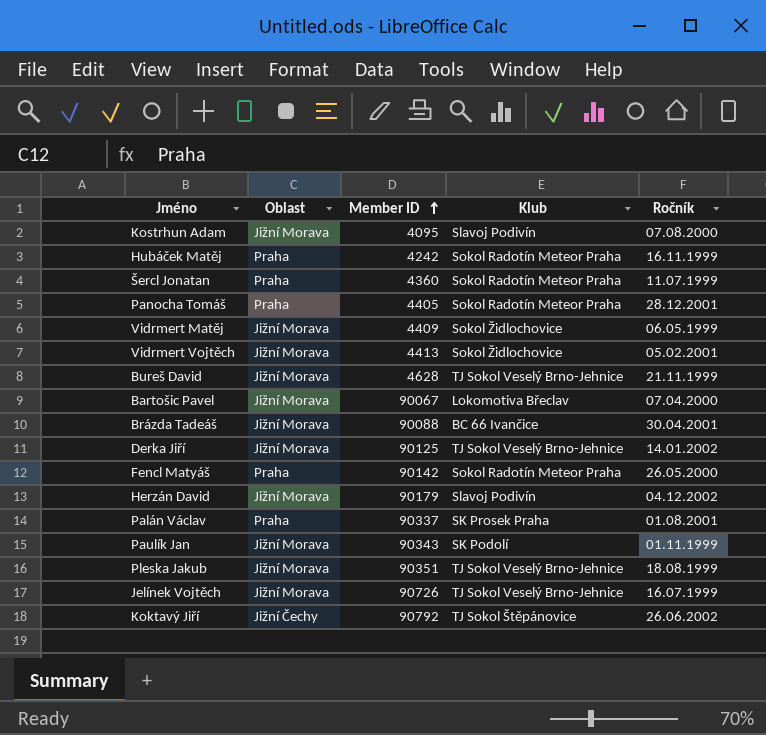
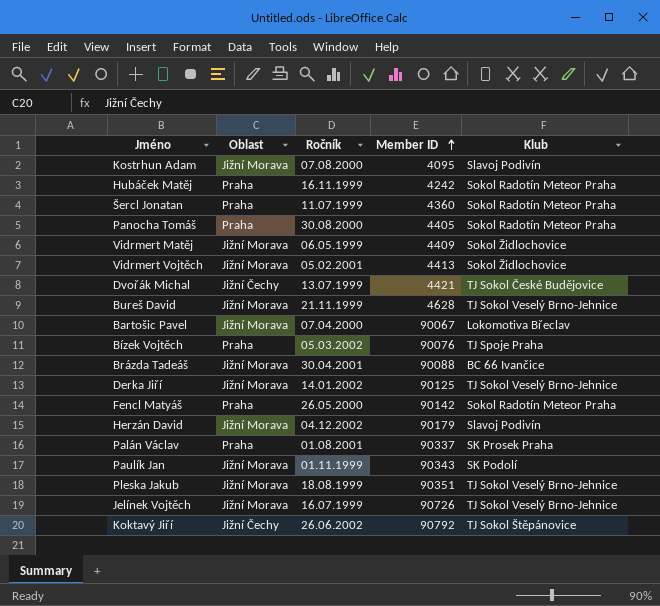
column Ročník | position: 5 -> 3
Panocha Tomáš | Ročník: 28.12.2001 -> 30.08.2000
row Dvořák Michal: none -> Jižní Čechy | 13.07.1999 | 4421 | TJ Sokol České Budějovice
row Bízek Vojtěch: none -> Praha | 05.03.2002 | 90076 | TJ Spoje Praha

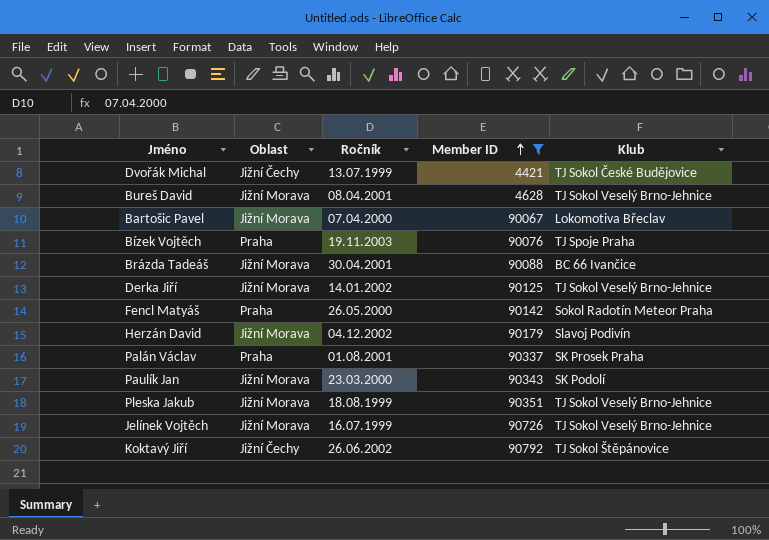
filter: none -> Member ID >= 4421
Bureš David | Ročník: 21.11.1999 -> 08.04.2001
Bízek Vojtěch | Ročník: 05.03.2002 -> 19.11.2003
Paulík Jan | Ročník: 01.11.1999 -> 23.03.2000

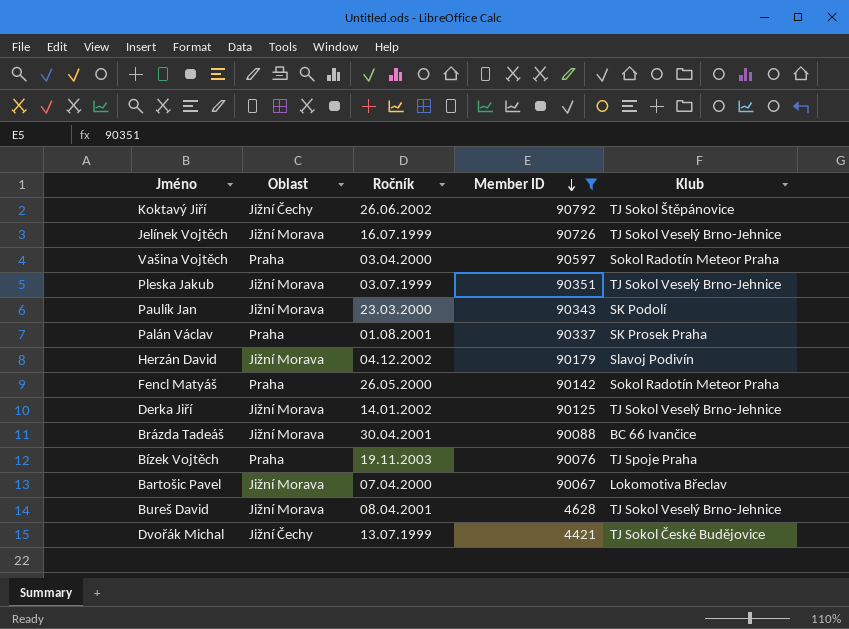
row order: Member ID ascending -> Member ID descending
row Vašina Vojtěch: none -> Praha | 03.04.2000 | 90597 | Sokol Radotín Meteor Praha
Pleska Jakub | Ročník: 18.08.1999 -> 03.07.1999

